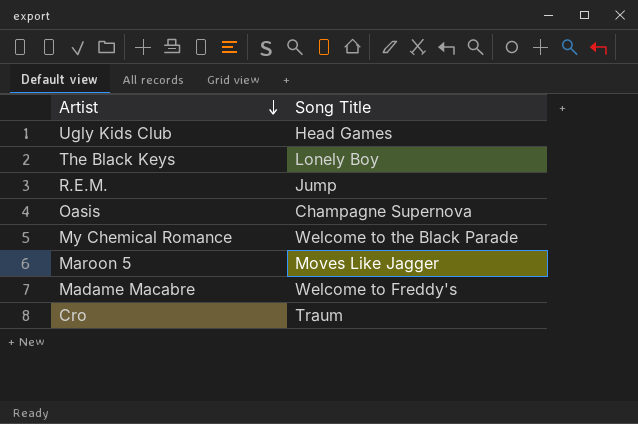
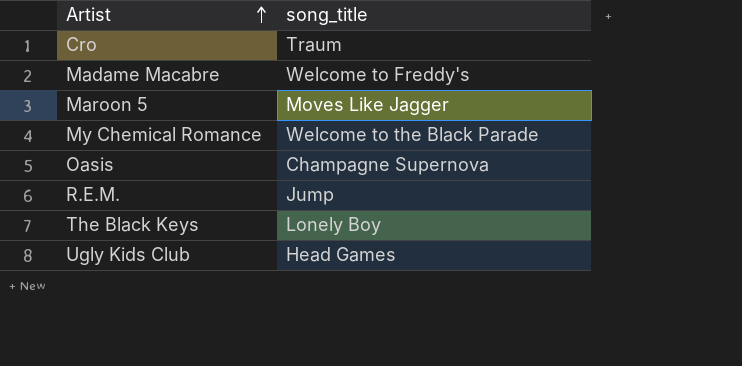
row order: Artist descending -> Artist ascending
column name: Song Title -> song_title

